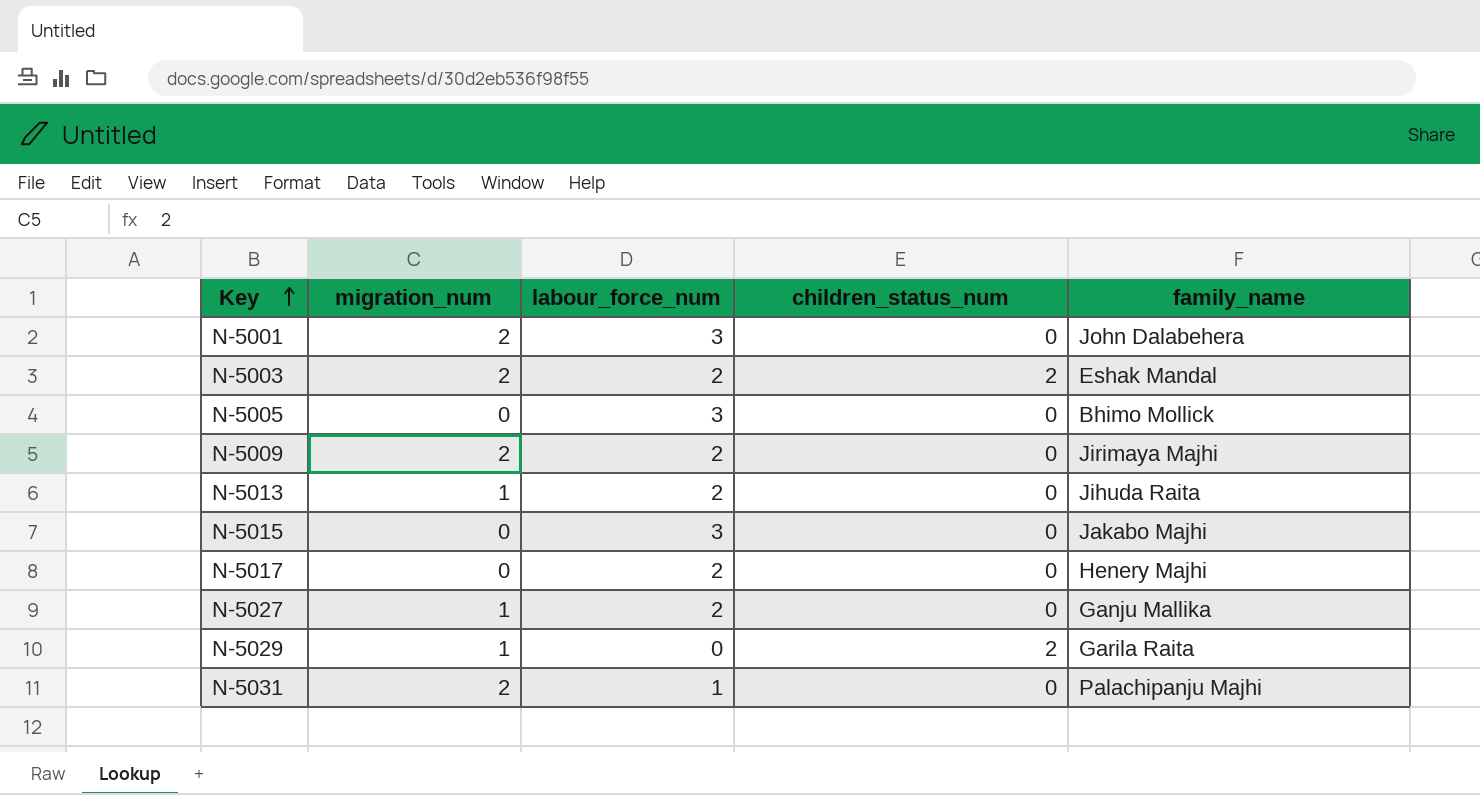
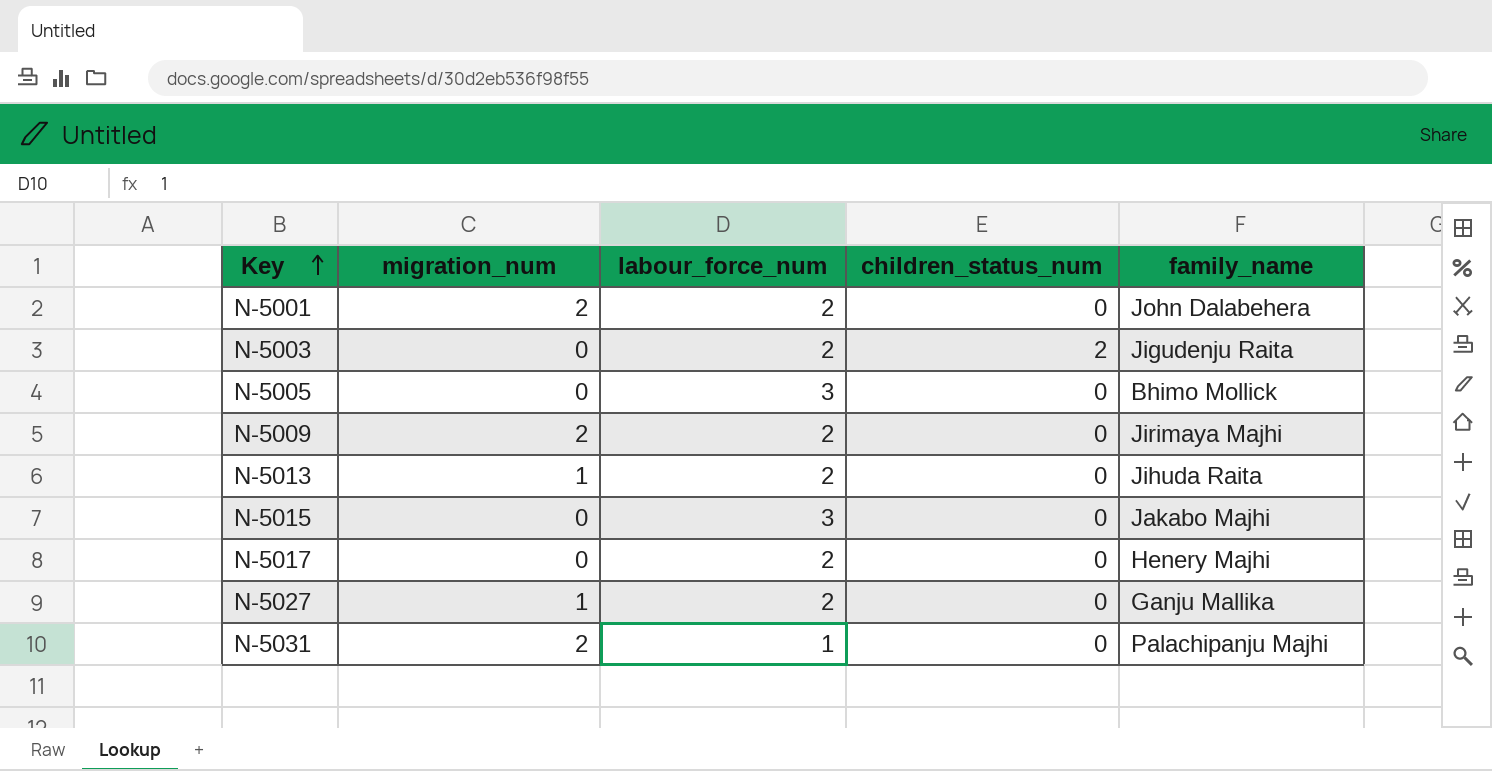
row N-5029: 1 | 0 | 2 | Garila Raita -> none
N-5001 | labour_force_num: 3 -> 2
N-5003 | migration_num: 2 -> 0
N-5003 | family_name: Eshak Mandal -> Jigudenju Raita

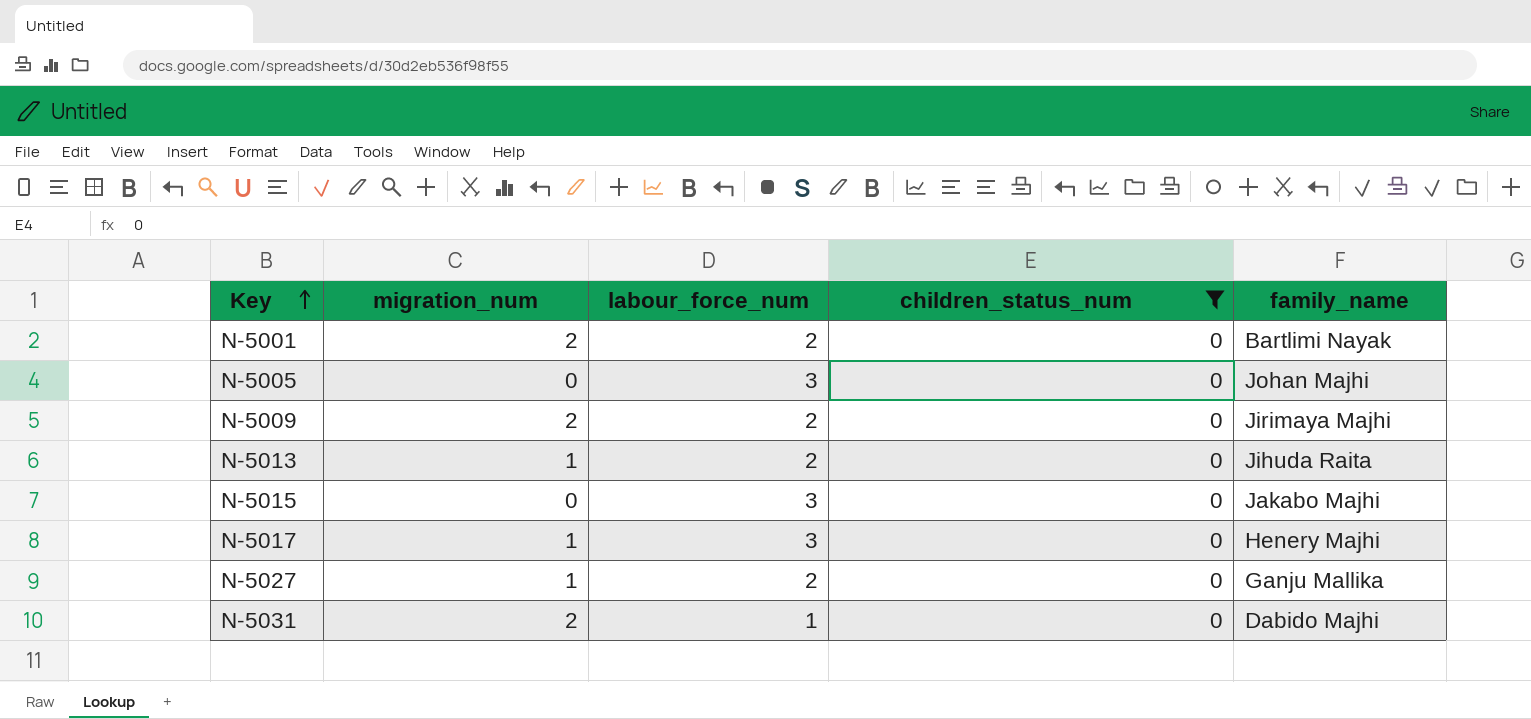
filter: none -> children_status_num = 0
N-5001 | family_name: John Dalabehera -> Bartlimi Nayak
N-5005 | family_name: Bhimo Mollick -> Johan Majhi
N-5017 | migration_num: 0 -> 1
N-5017 | labour_force_num: 2 -> 3
N-5031 | family_name: Palachipanju Majhi -> Dabido Majhi

